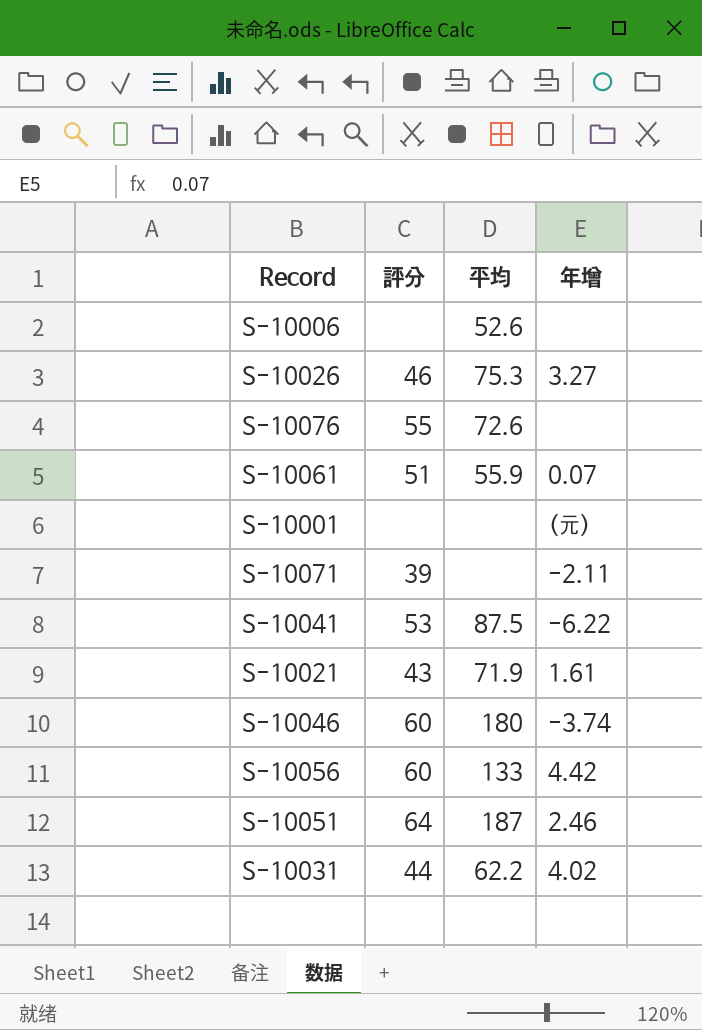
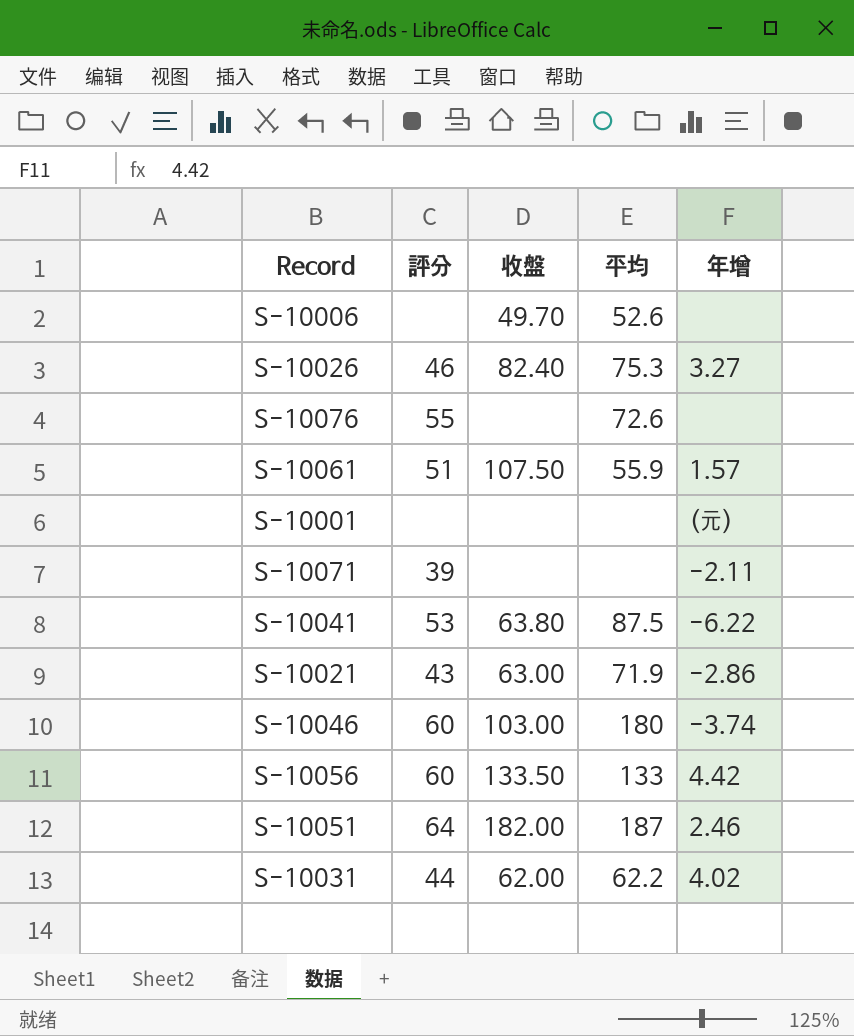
column 收盤 | position: none -> 3
S-10061 | 年增: 0.07 -> 1.57
S-10021 | 年增: 1.61 -> -2.86

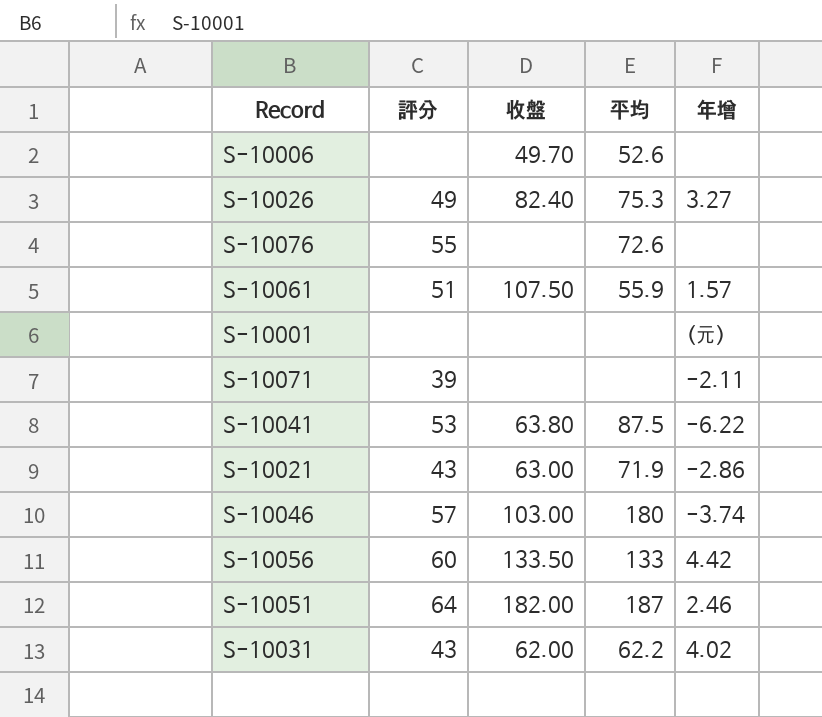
S-10026 | 評分: 46 -> 49
S-10046 | 評分: 60 -> 57
S-10031 | 評分: 44 -> 43

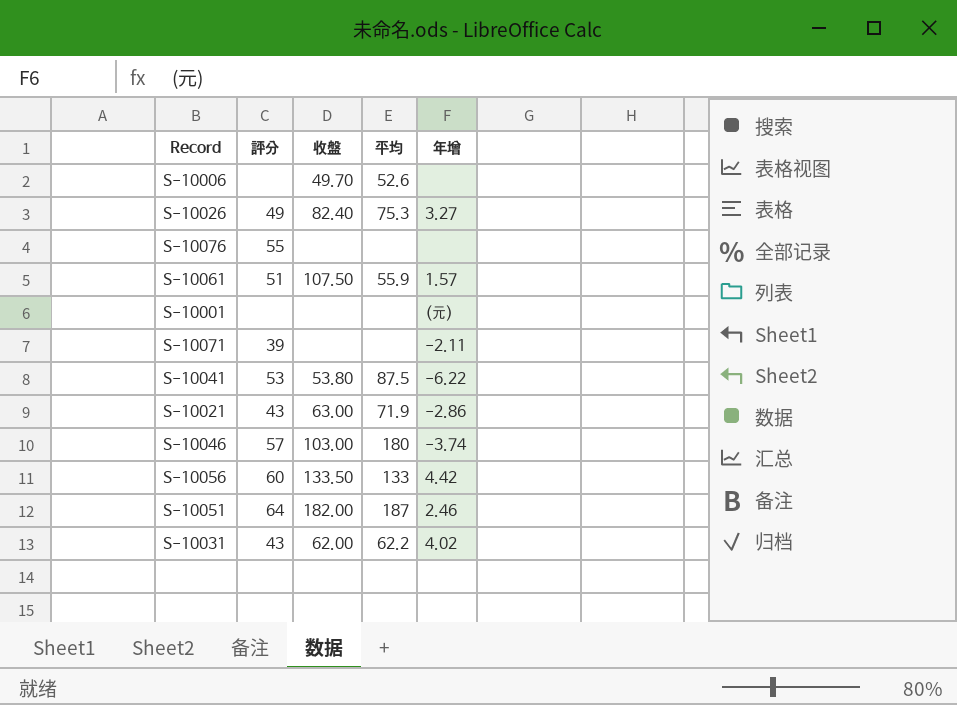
S-10076 | 平均: 72.6 -> none
S-10041 | 收盤: 63.80 -> 53.80

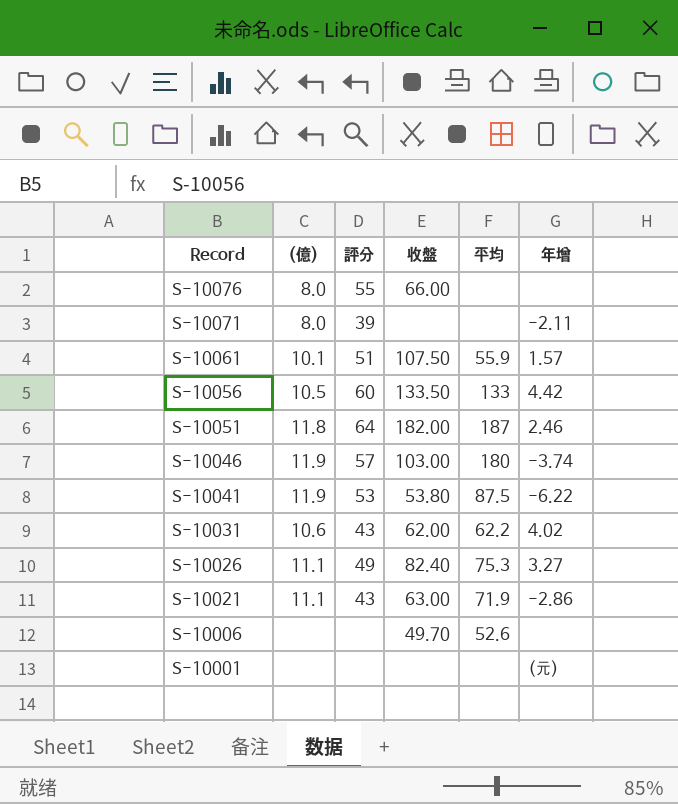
row order: none -> Record descending
column (億) | position: none -> 2
S-10076 | 收盤: none -> 66.00

